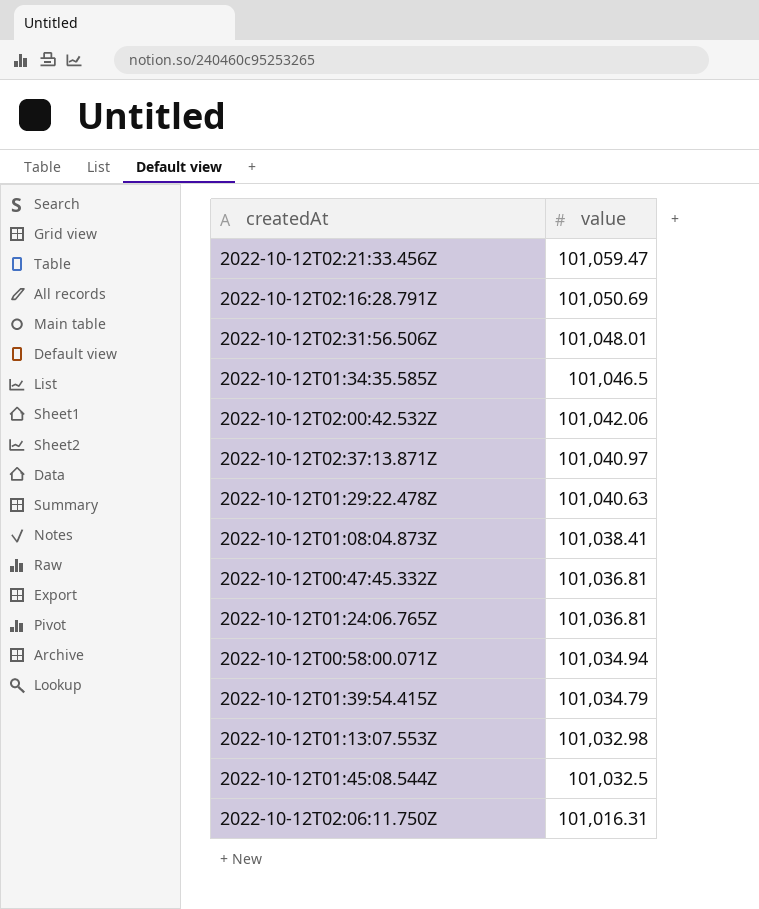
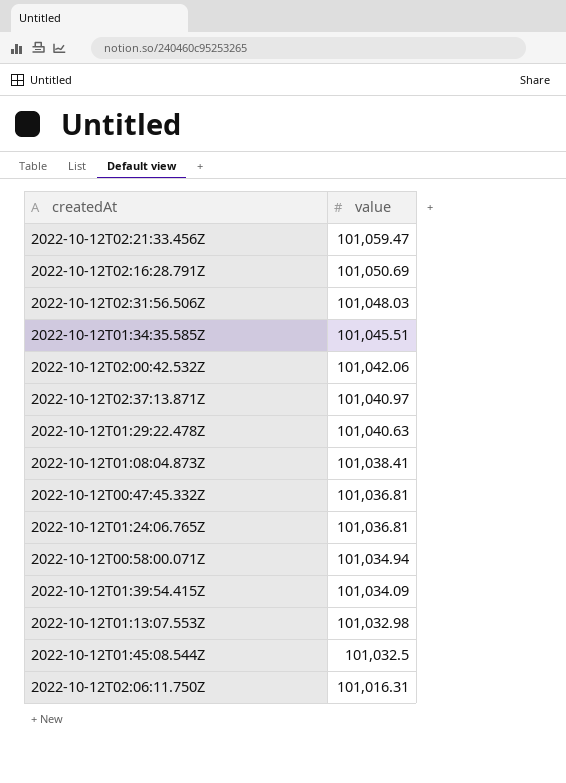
2022-10-12T02:31:56.506Z | value: 101,048.01 -> 101,048.03
2022-10-12T01:34:35.585Z | value: 101,046.5 -> 101,045.51
2022-10-12T01:39:54.415Z | value: 101,034.79 -> 101,034.09

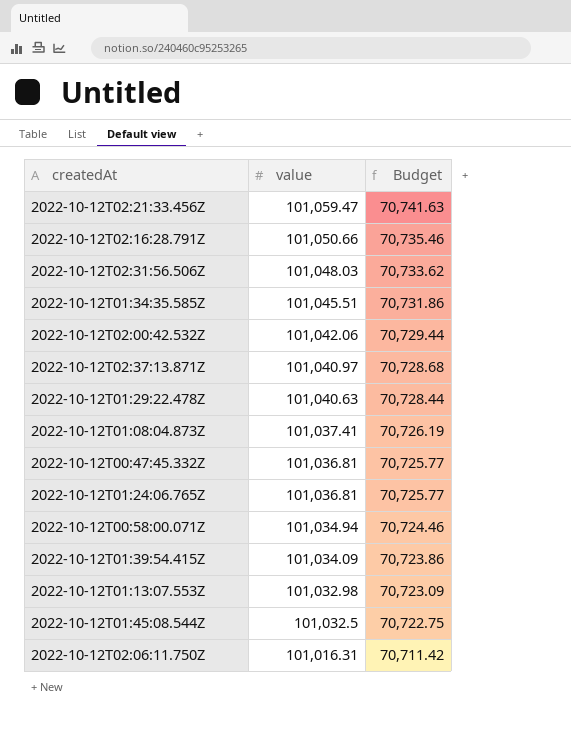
column Budget | formula: none -> [value] * 0.7
2022-10-12T02:16:28.791Z | value: 101,050.69 -> 101,050.66
2022-10-12T01:08:04.873Z | value: 101,038.41 -> 101,037.41

